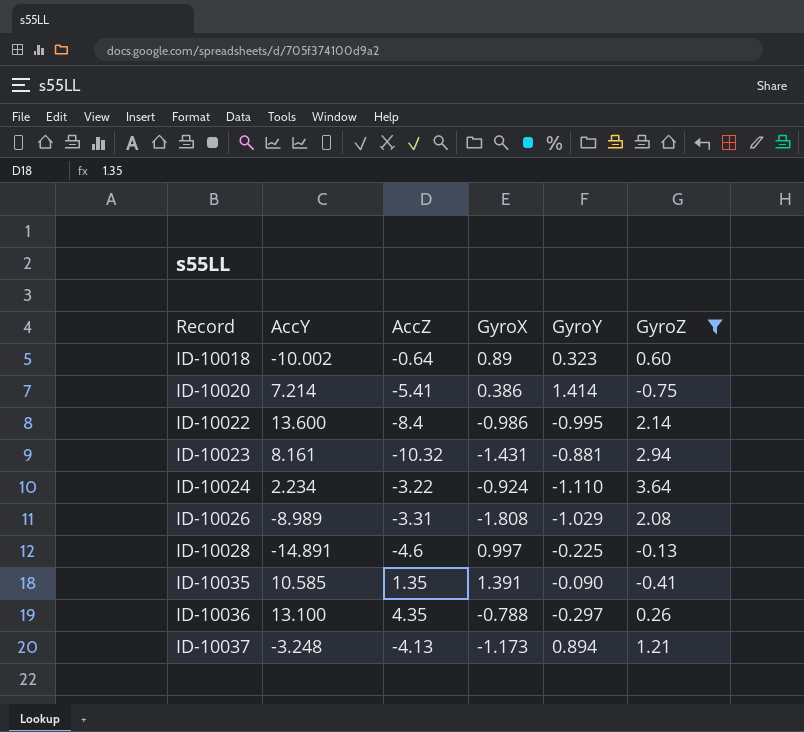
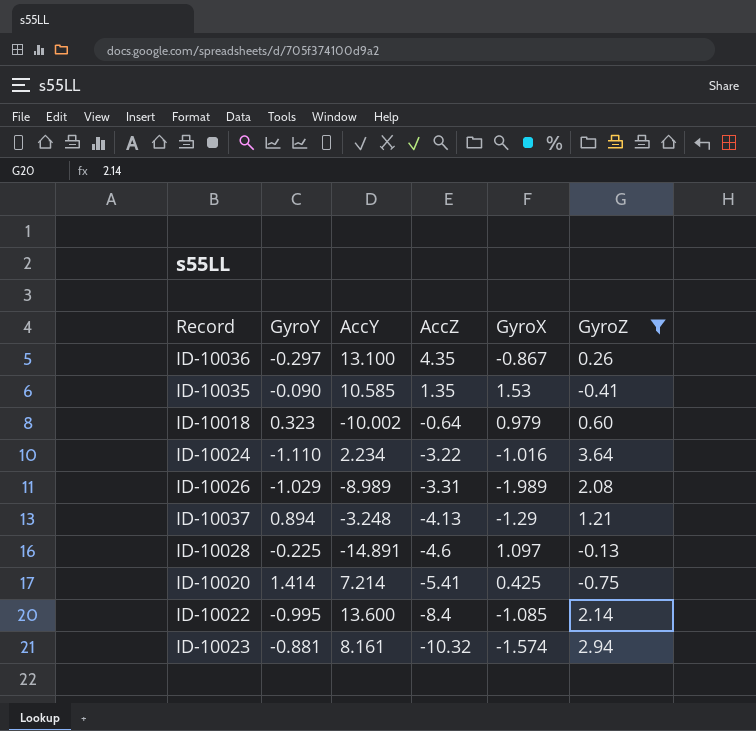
row order: Record ascending -> AccZ descending
column GyroY | position: 5 -> 2
ID-10036 | GyroX: -0.788 -> -0.867
ID-10035 | GyroX: 1.391 -> 1.53
ID-10018 | GyroX: 0.89 -> 0.979
ID-10024 | GyroX: -0.924 -> -1.016
ID-10026 | GyroX: -1.808 -> -1.989
ID-10037 | GyroX: -1.173 -> -1.29
ID-10028 | GyroX: 0.997 -> 1.097
ID-10020 | GyroX: 0.386 -> 0.425
ID-10022 | GyroX: -0.986 -> -1.085
ID-10023 | GyroX: -1.431 -> -1.574

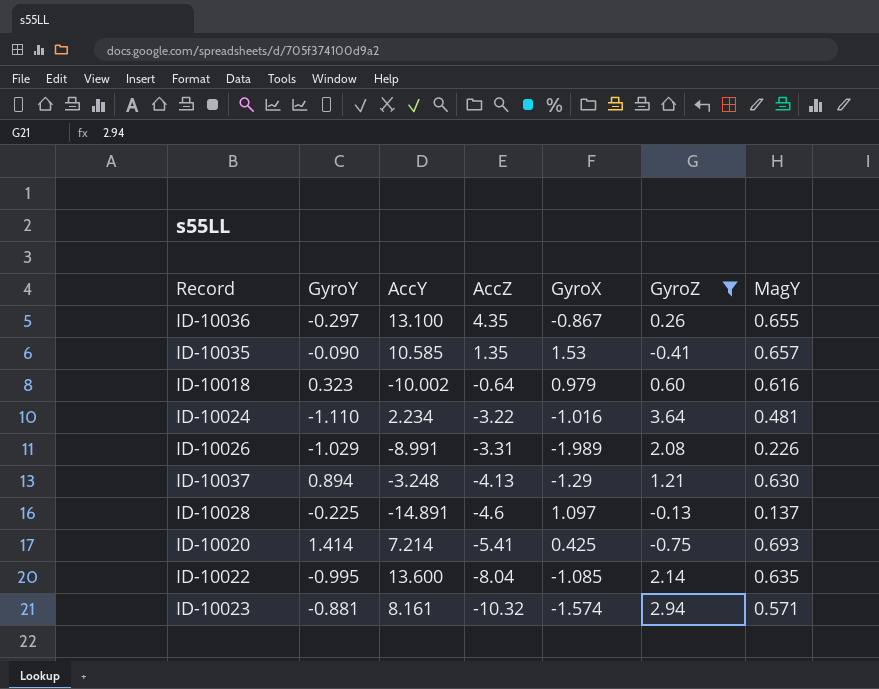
column MagY | position: none -> 7
ID-10026 | AccY: -8.989 -> -8.991
ID-10022 | AccZ: -8.4 -> -8.04

